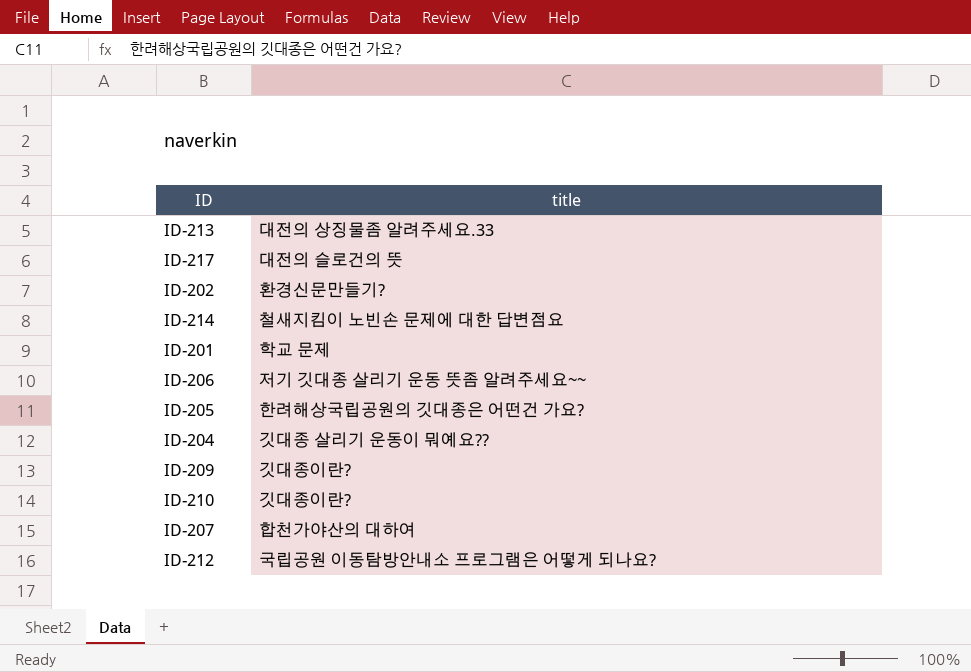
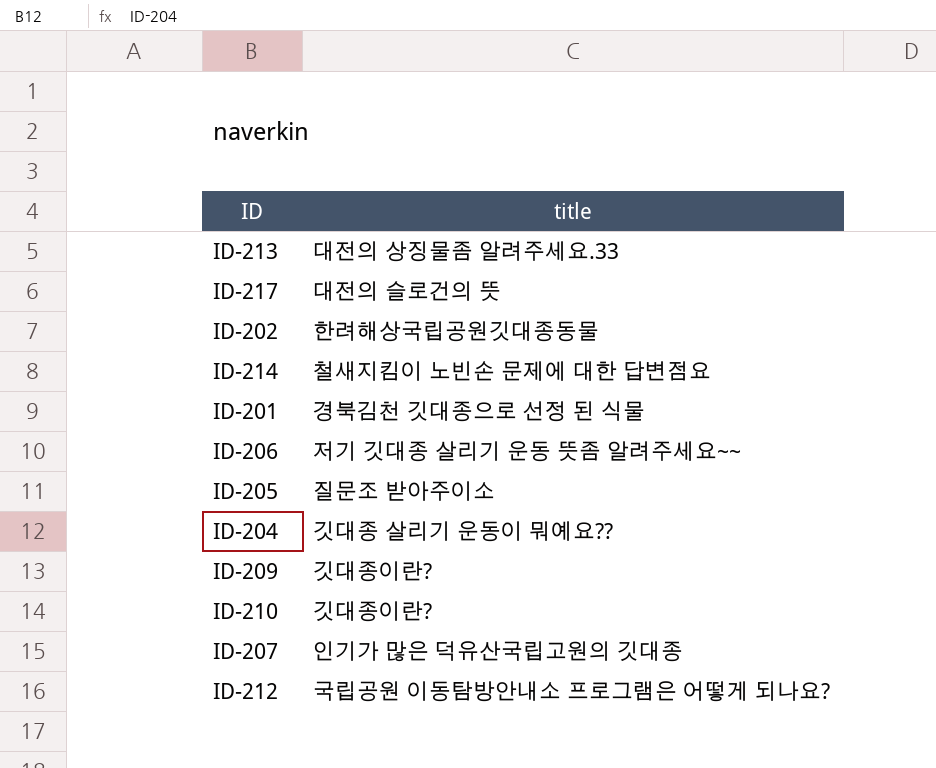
ID-202 | title: 환경신문만들기? -> 한려해상국립공원깃대종동물
ID-201 | title: 학교 문제 -> 경북김천 깃대종으로 선정 된 식물
ID-205 | title: 한려해상국립공원의 깃대종은 어떤건 가요? -> 질문조 받아주이소
ID-207 | title: 합천가야산의 대하여 -> 인기가 많은 덕유산국립고원의 깃대종

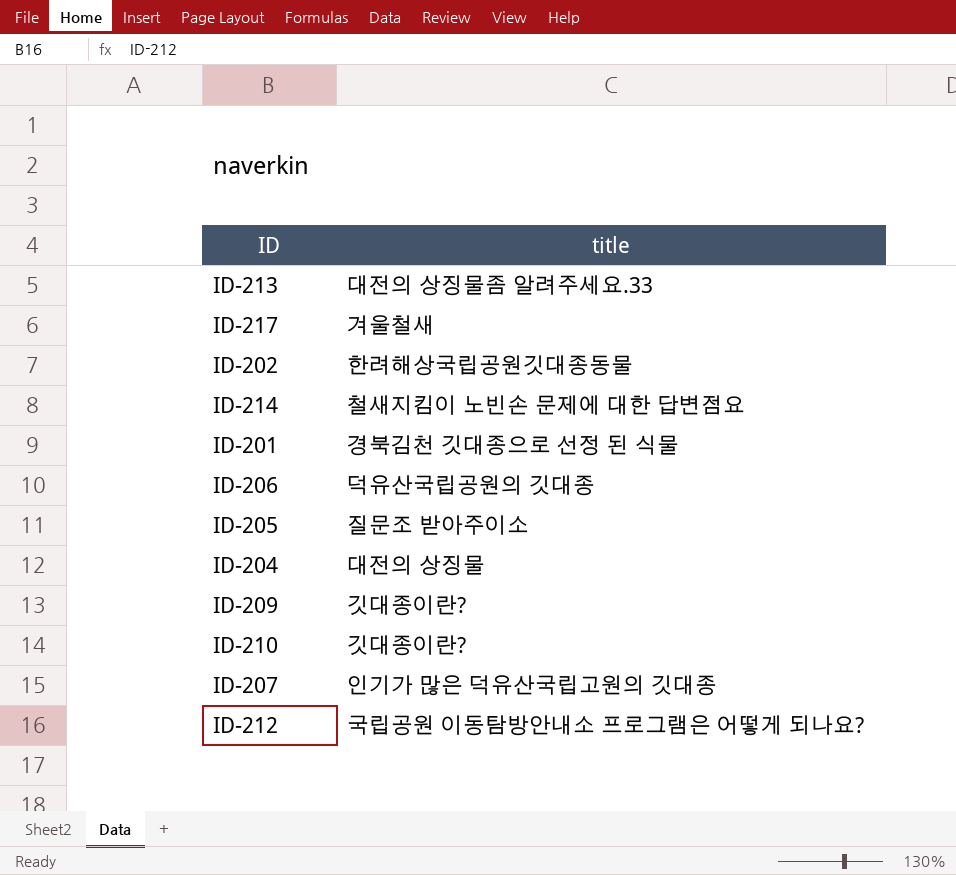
ID-217 | title: 대전의 슬로건의 뜻 -> 겨울철새
ID-206 | title: 저기 깃대종 살리기 운동 뜻좀 알려주세요~~ -> 덕유산국립공원의 깃대종
ID-204 | title: 깃대종 살리기 운동이 뭐예요?? -> 대전의 상징물

